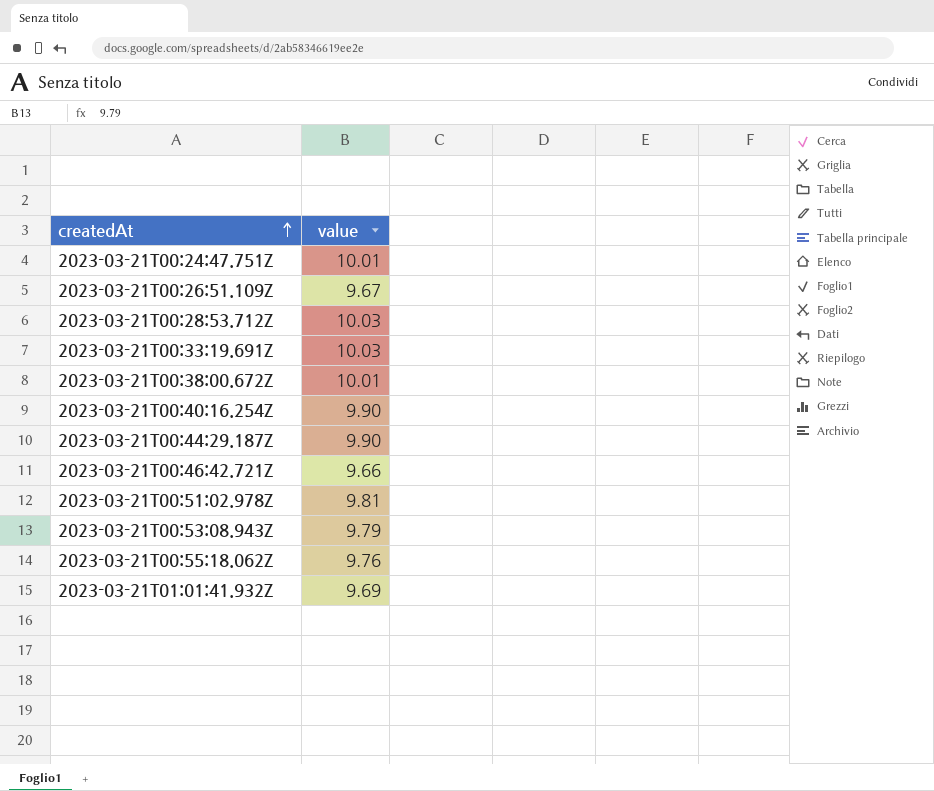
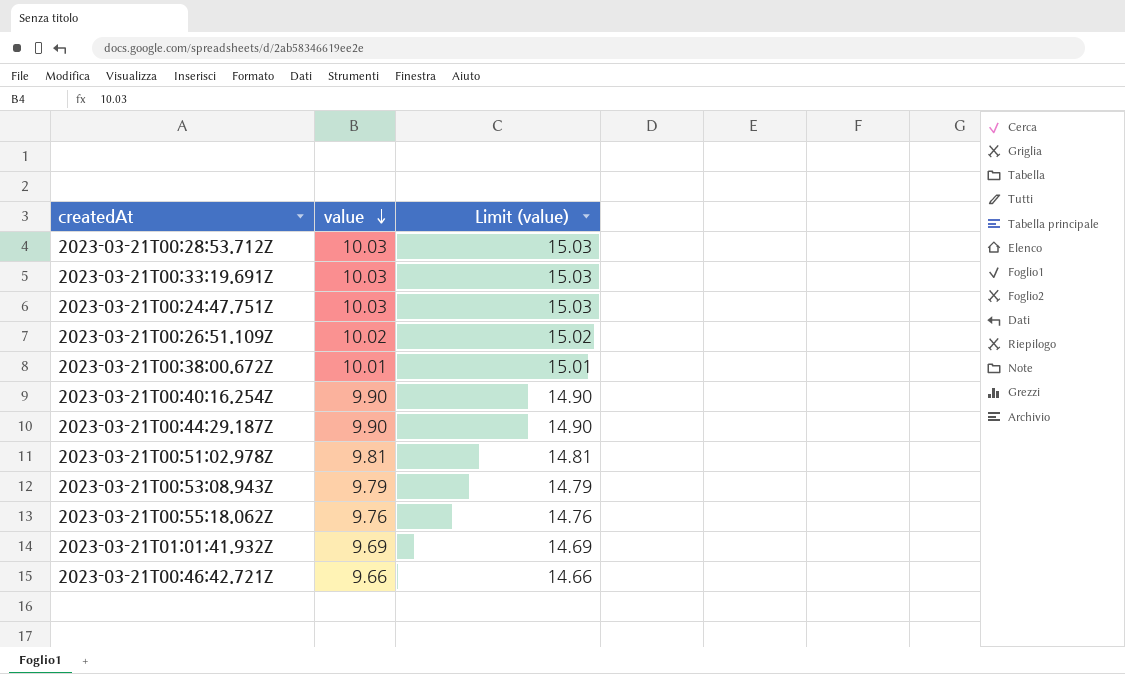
row order: createdAt ascending -> value descending
column Limit (value) | formula: none -> [value] + 5
2023-03-21T00:24:47.751Z | value: 10.01 -> 10.03
2023-03-21T00:26:51.109Z | value: 9.67 -> 10.02

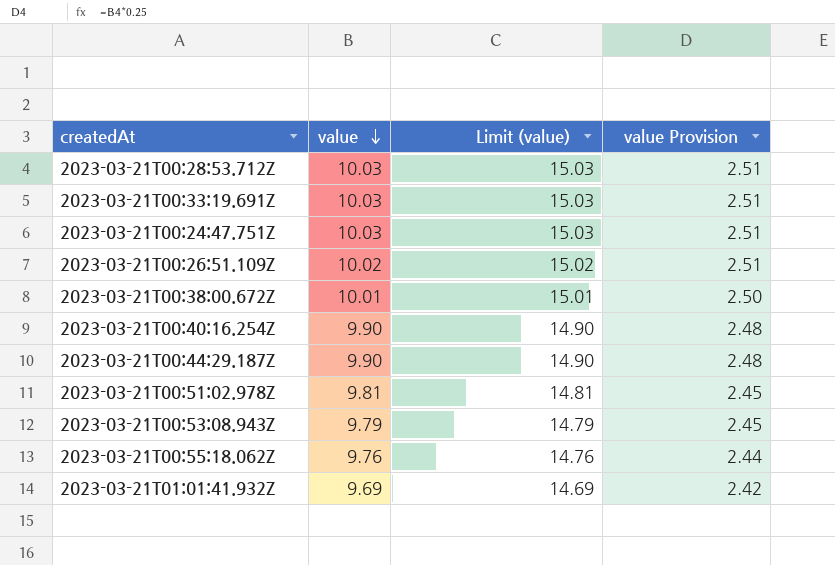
column value Provision | formula: none -> [value] * 0.25
row 2023-03-21T00:46:42.721Z: 9.66 | 14.66 -> none

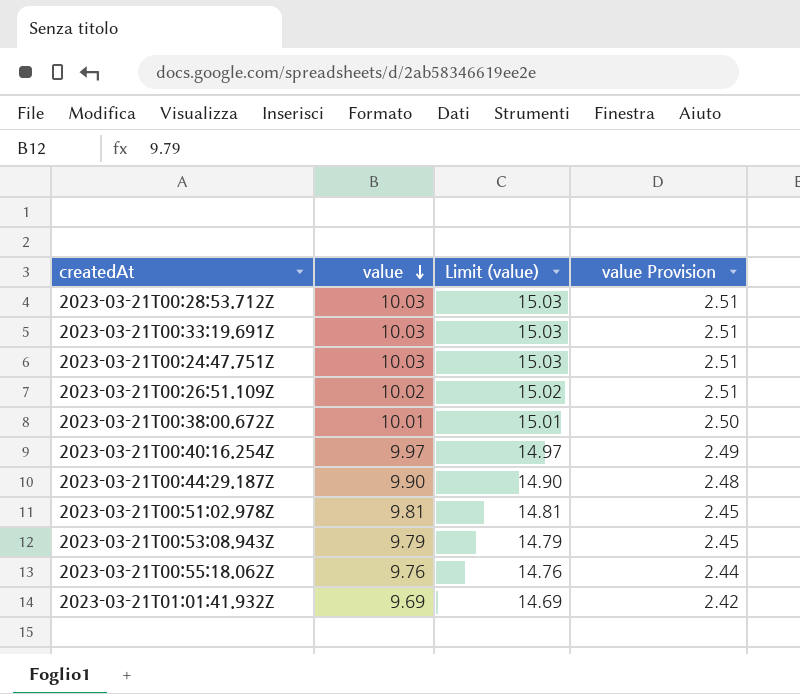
2023-03-21T00:40:16.254Z | value: 9.90 -> 9.97
2023-03-21T00:40:16.254Z | Limit (value): 14.90 -> 14.97
2023-03-21T00:40:16.254Z | value Provision: 2.48 -> 2.49

